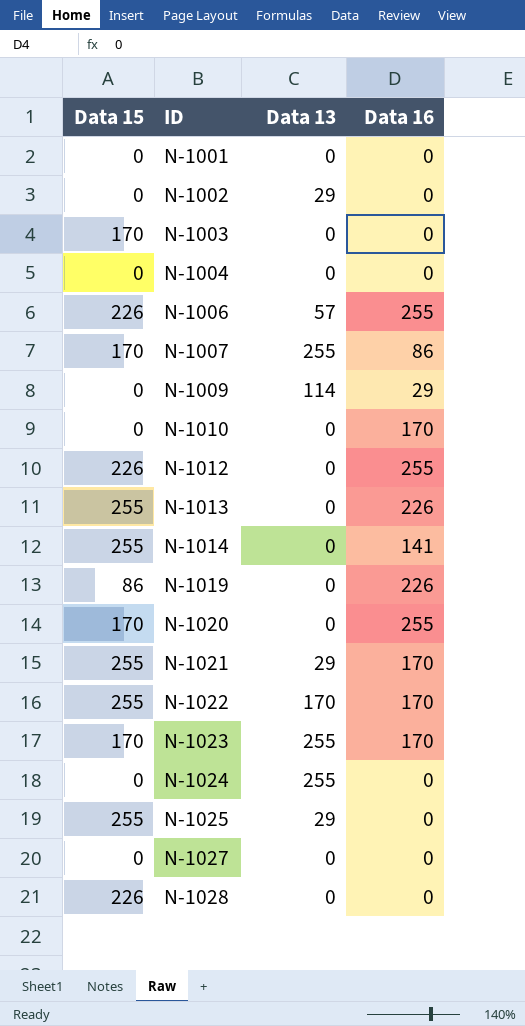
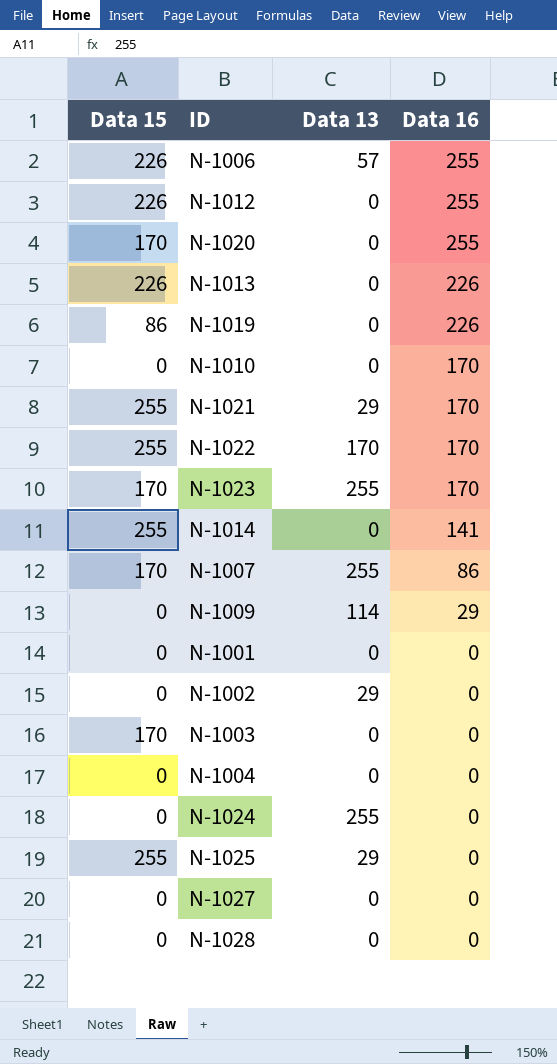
row order: ID ascending -> Data 16 descending
N-1013 | Data 15: 255 -> 226
N-1028 | Data 15: 226 -> 0

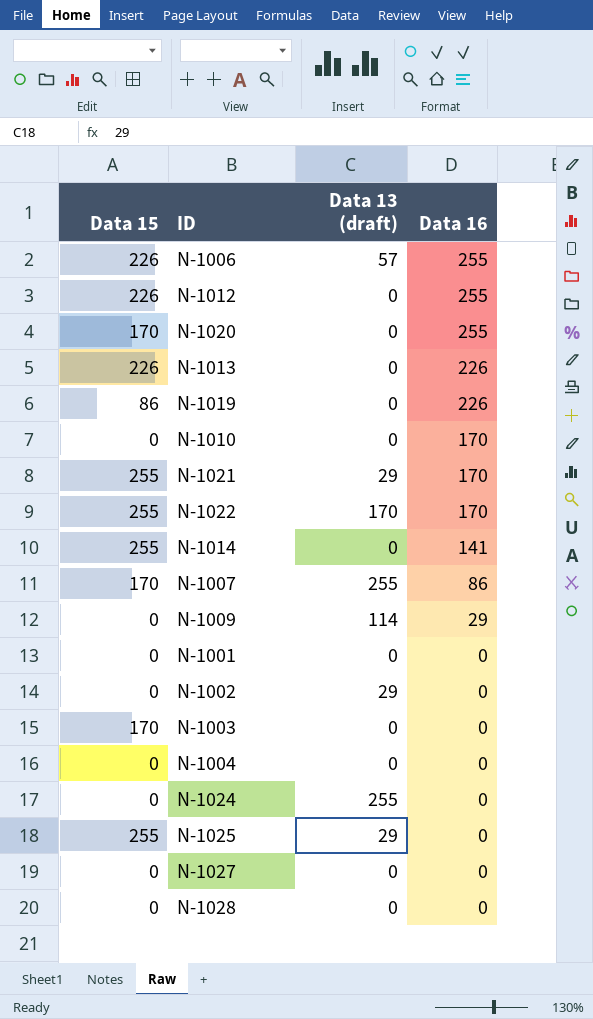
column name: Data 13 -> Data 13 (draft)
row N-1023: 170 | 255 | 170 -> none

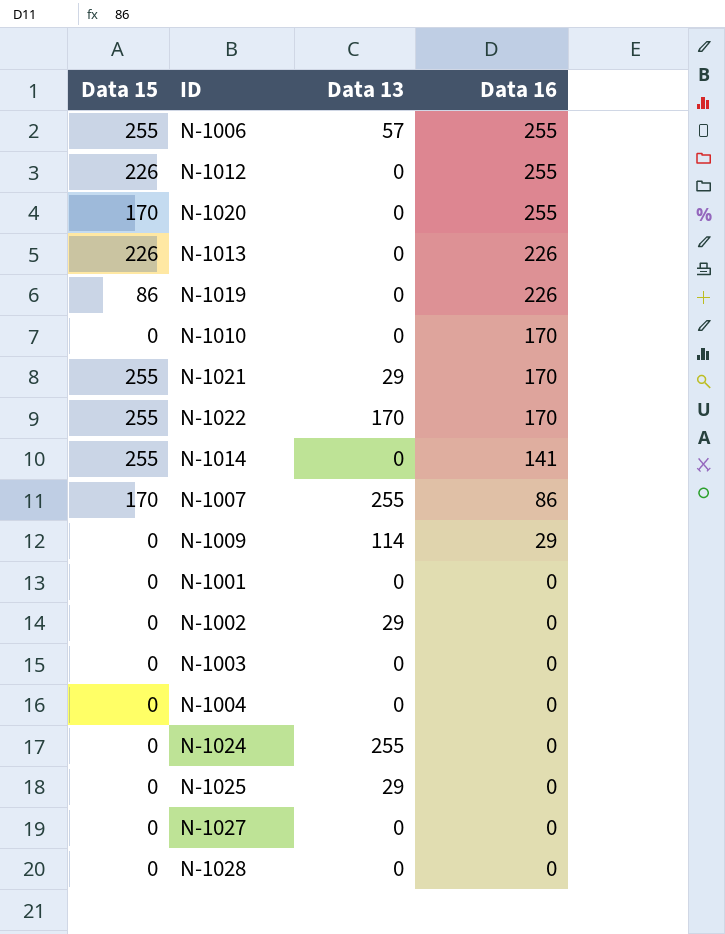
column name: Data 13 (draft) -> Data 13
N-1006 | Data 15: 226 -> 255
N-1003 | Data 15: 170 -> 0
N-1025 | Data 15: 255 -> 0

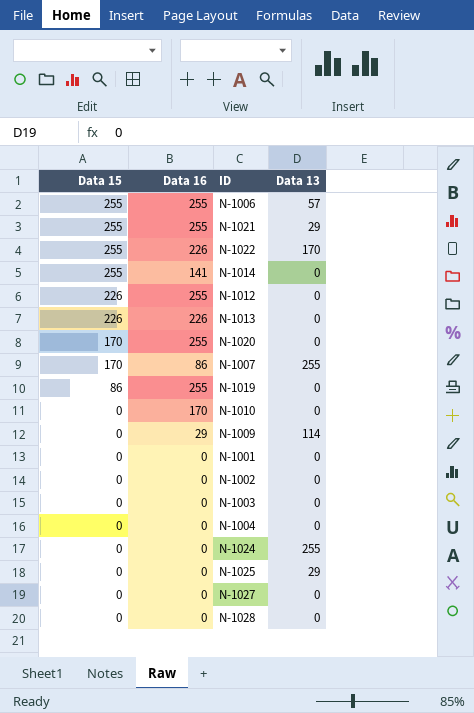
row order: Data 16 descending -> Data 15 descending
column Data 16 | position: 4 -> 2
N-1021 | Data 16: 170 -> 255
N-1022 | Data 16: 170 -> 226
N-1019 | Data 16: 226 -> 255
N-1002 | Data 13: 29 -> 0

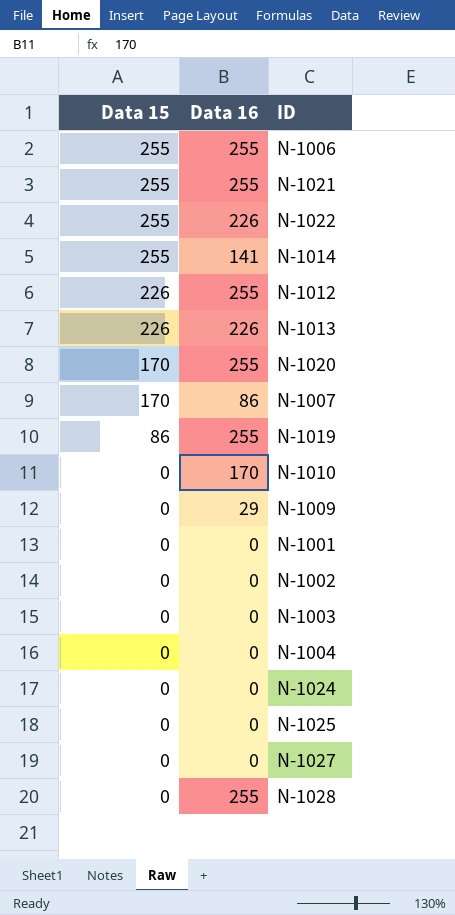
column Data 13 | position: 4 -> none
N-1028 | Data 16: 0 -> 255

